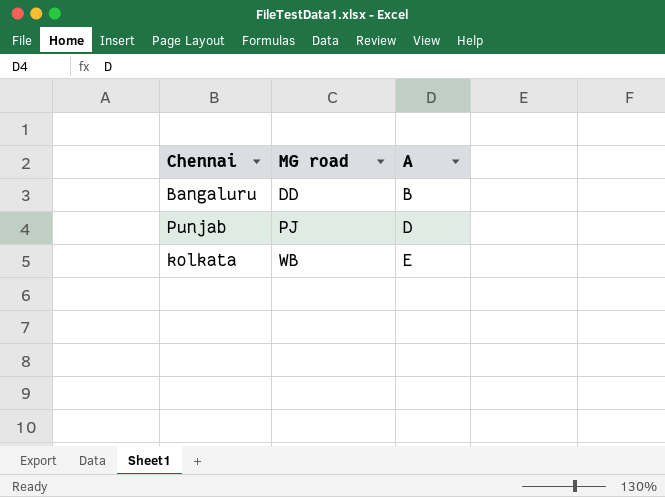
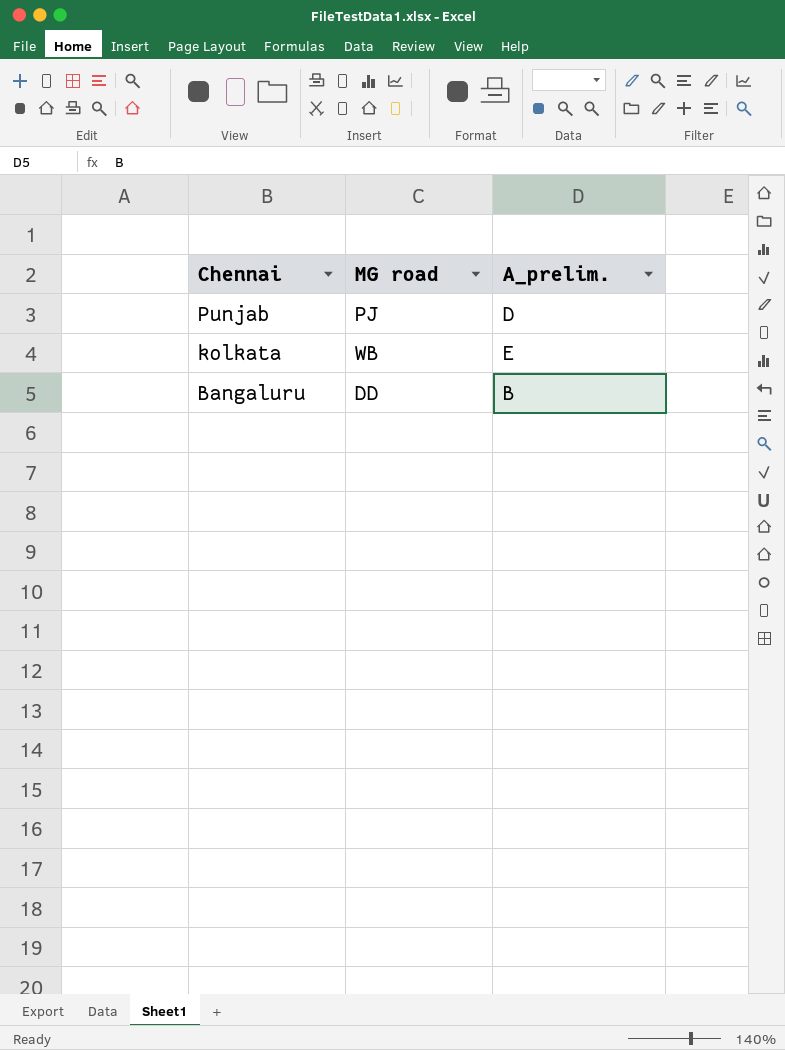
row order: MG road ascending -> Chennai descending
column name: A -> A_prelim.

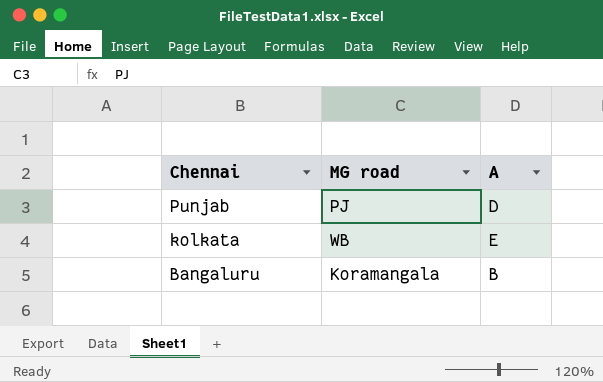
column name: A_prelim. -> A
Bangaluru | MG road: DD -> Koramangala

